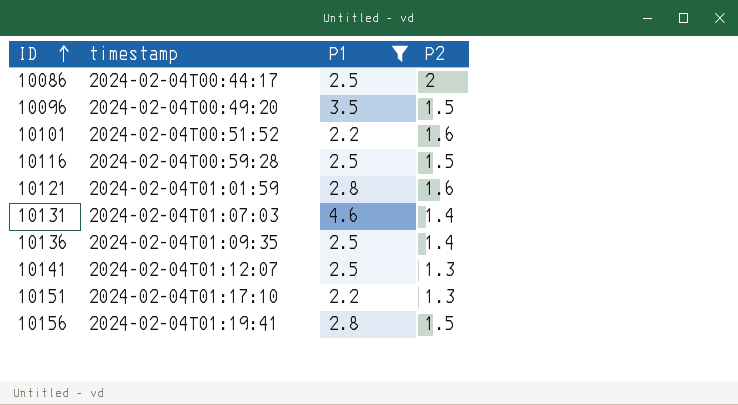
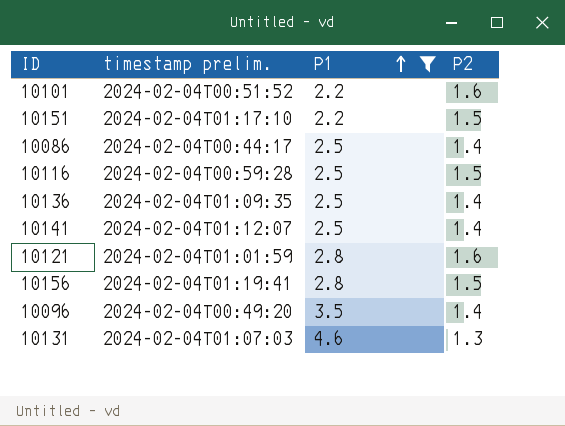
row order: ID ascending -> P1 ascending
column name: timestamp -> timestamp prelim.
10151 | P2: 1.3 -> 1.5
10086 | P2: 2 -> 1.4
10141 | P2: 1.3 -> 1.4
10096 | P2: 1.5 -> 1.4
10131 | P2: 1.4 -> 1.3

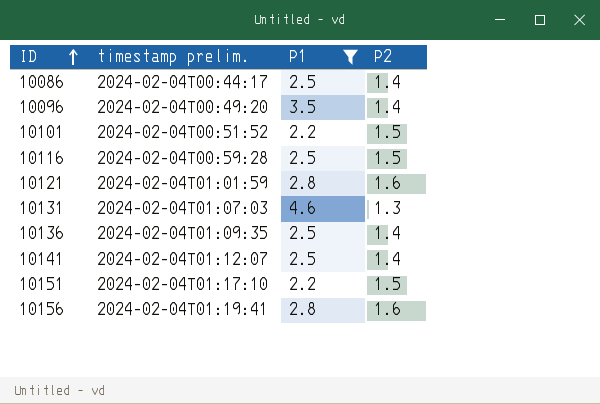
row order: P1 ascending -> ID ascending
10101 | P2: 1.6 -> 1.5
10156 | P2: 1.5 -> 1.6

